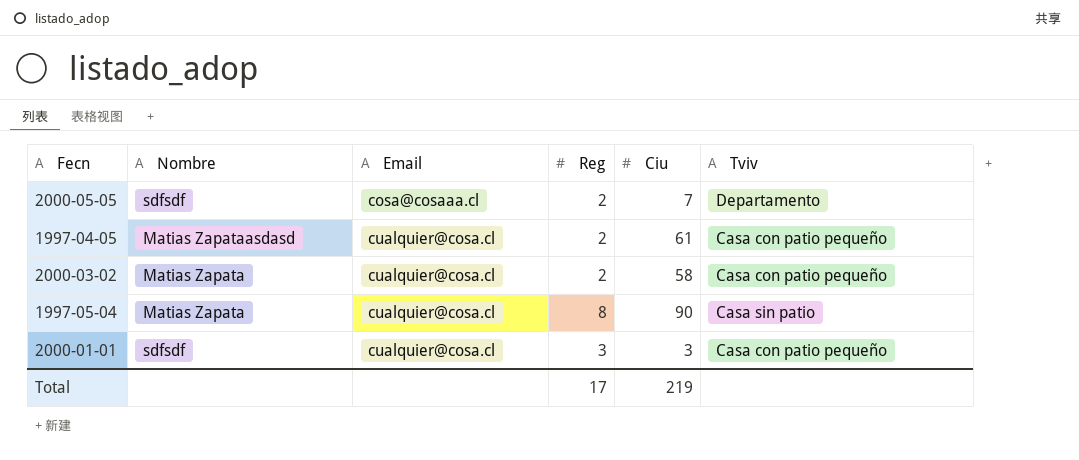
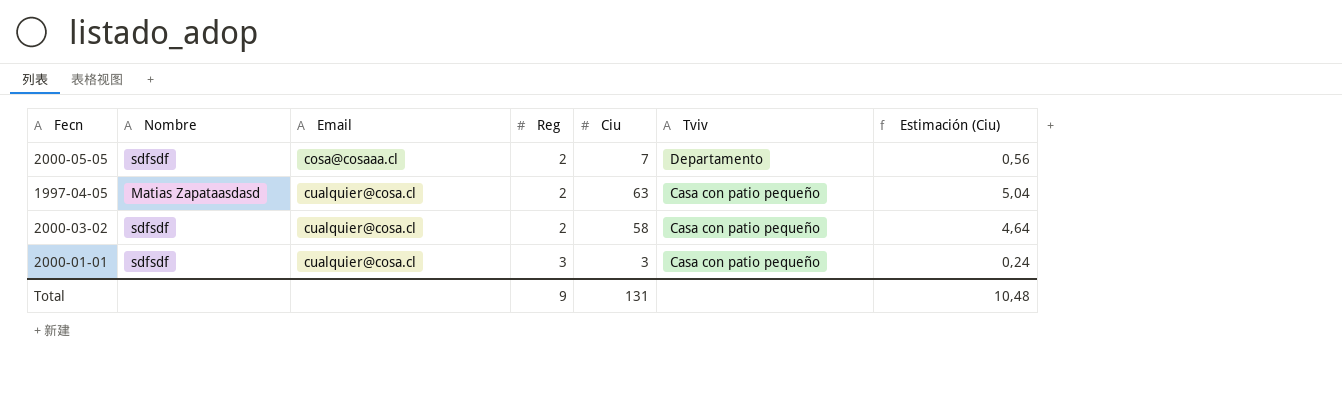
column Estimación (Ciu) | formula: none -> [Ciu] * 0,08
row 1997-05-04: Matias Zapata | cualquier@cosa.cl | 8 | 90 | Casa sin patio -> none
1997-04-05 | Ciu: 61 -> 63
2000-03-02 | Nombre: Matias Zapata -> sdfsdf
Total | Reg: 17 -> 9
Total | Ciu: 219 -> 131

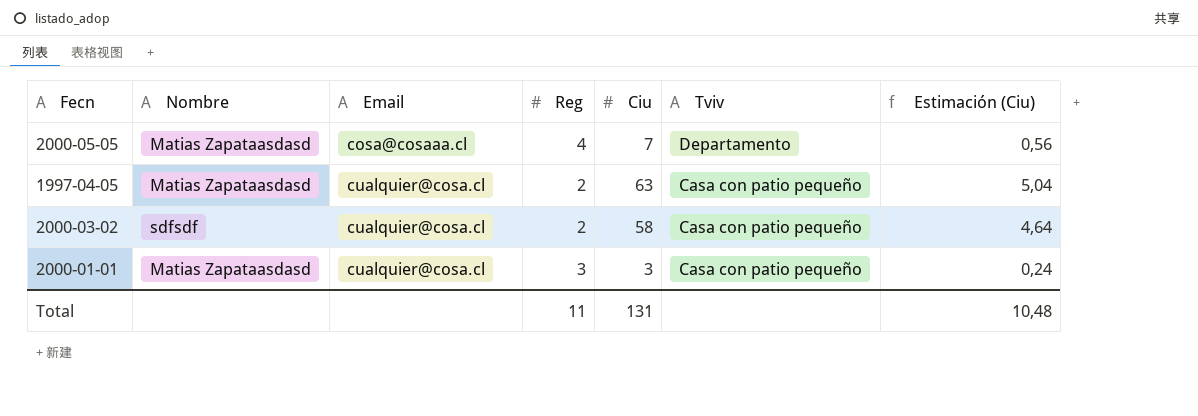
2000-05-05 | Nombre: sdfsdf -> Matias Zapataasdasd
2000-05-05 | Reg: 2 -> 4
2000-01-01 | Nombre: sdfsdf -> Matias Zapataasdasd
Total | Reg: 9 -> 11

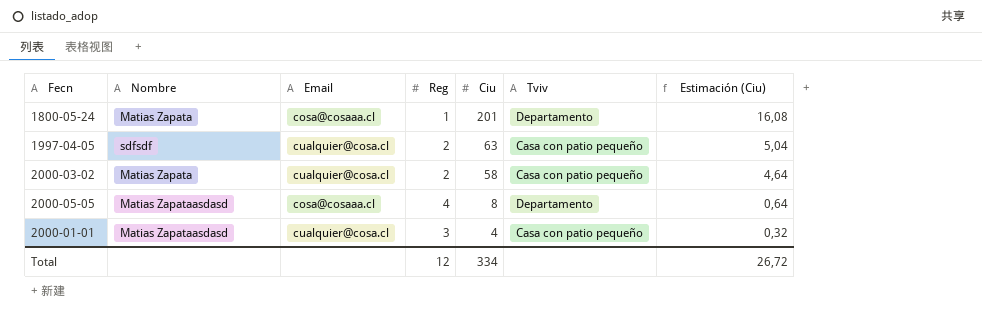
row order: Email ascending -> Ciu descending
row 1800-05-24: none -> Matias Zapata | cosa@cosaaa.cl | 1 | 201 | Departamento | 16,08
1997-04-05 | Nombre: Matias Zapataasdasd -> sdfsdf
2000-03-02 | Nombre: sdfsdf -> Matias Zapata
2000-05-05 | Ciu: 7 -> 8
2000-05-05 | Estimación (Ciu): 0,56 -> 0,64
2000-01-01 | Ciu: 3 -> 4
2000-01-01 | Estimación (Ciu): 0,24 -> 0,32
Total | Reg: 11 -> 12
Total | Ciu: 131 -> 334
Total | Estimación (Ciu): 10,48 -> 26,72

